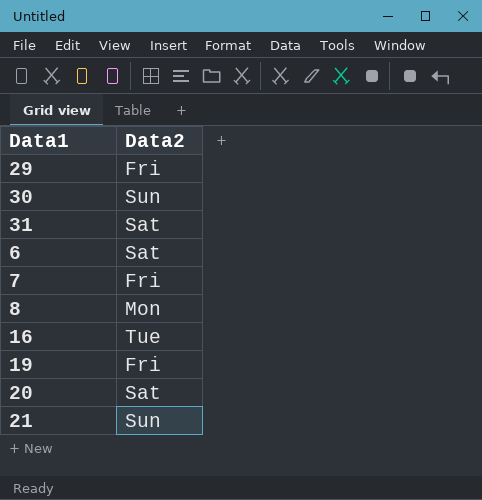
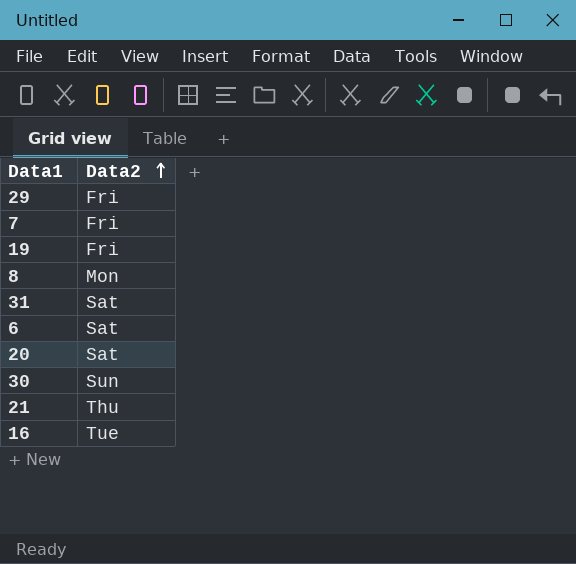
row order: none -> Data2 ascending
21 | Data2: Sun -> Thu

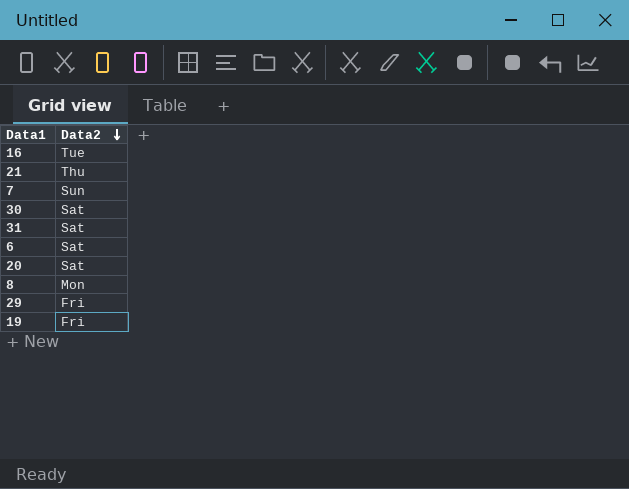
row order: Data2 ascending -> Data2 descending
7 | Data2: Fri -> Sun
30 | Data2: Sun -> Sat

